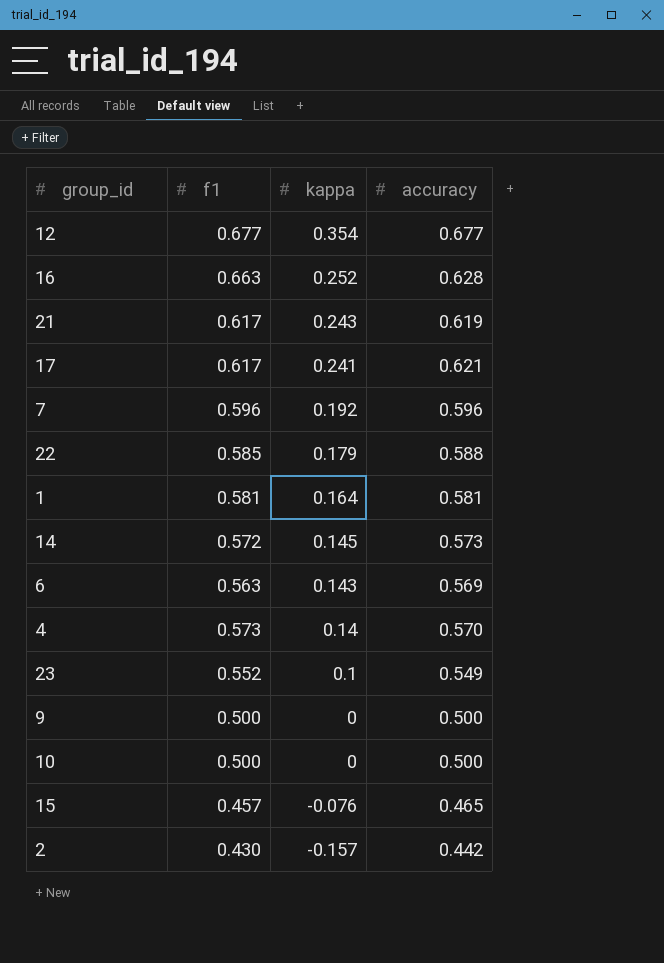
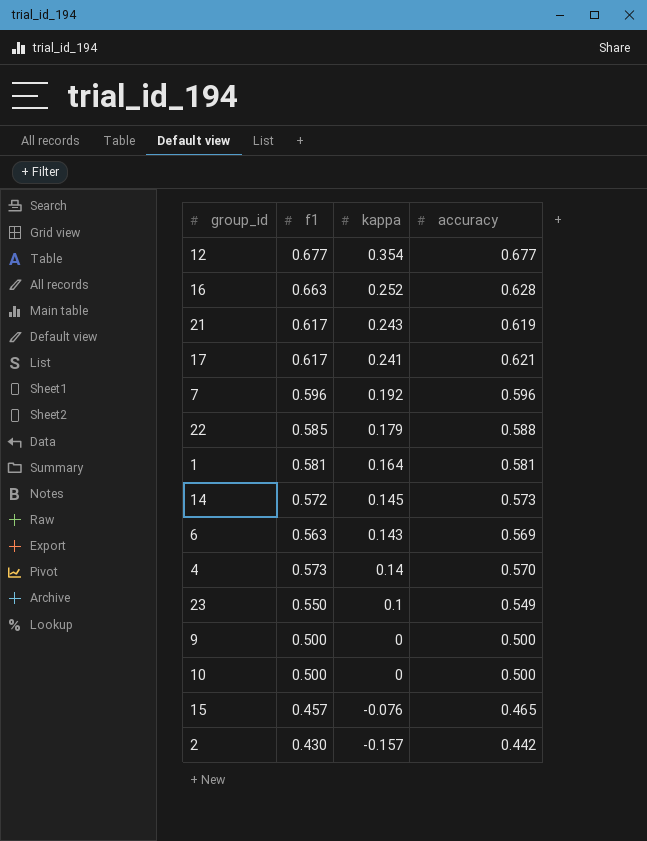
23 | f1: 0.552 -> 0.550

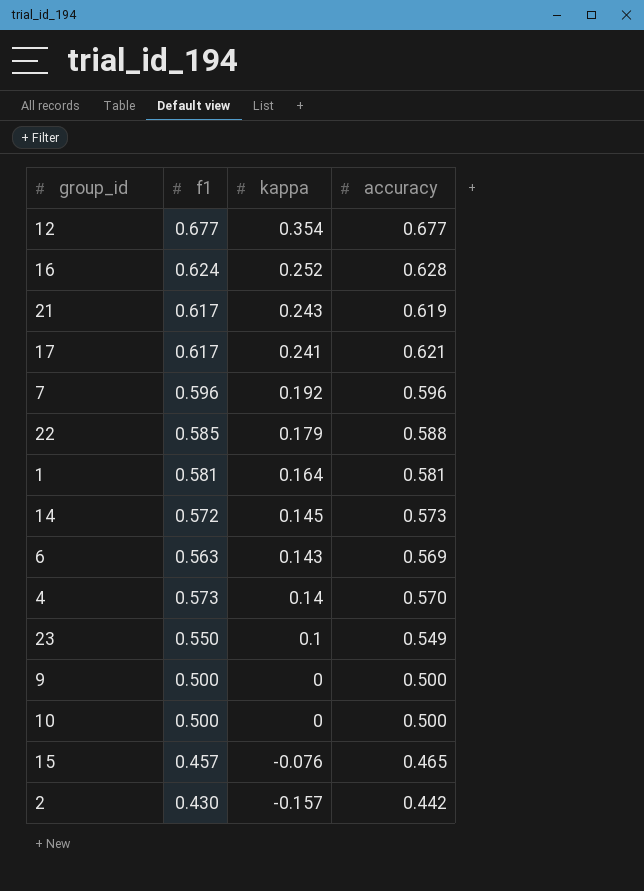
16 | f1: 0.663 -> 0.624

